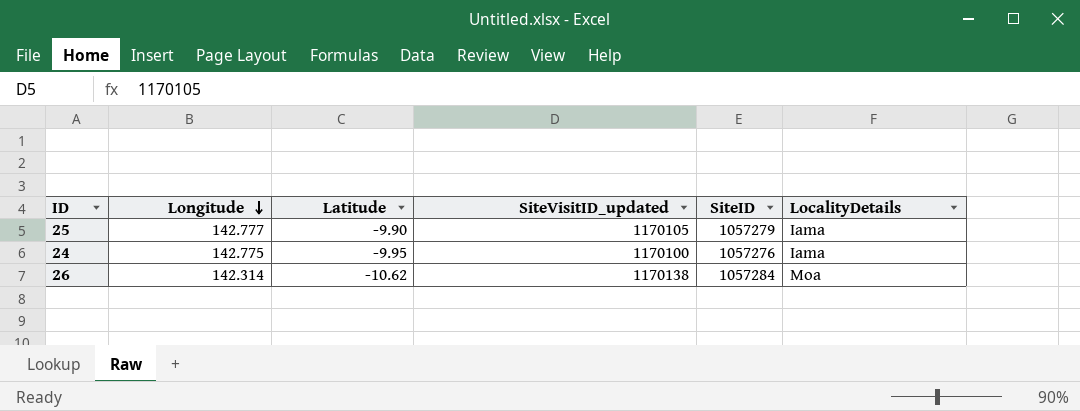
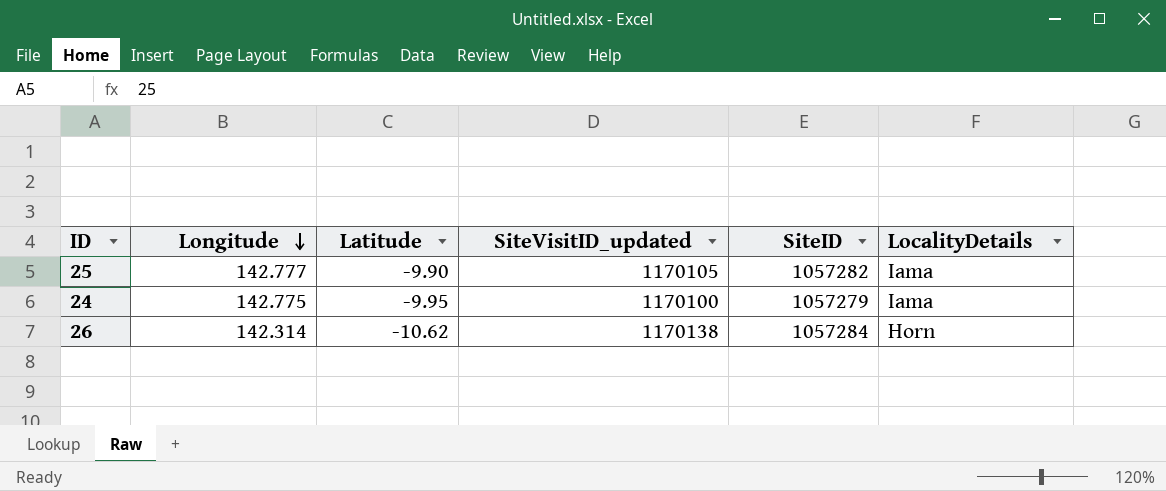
25 | SiteID: 1057279 -> 1057282
24 | SiteID: 1057276 -> 1057279
26 | LocalityDetails: Moa -> Horn

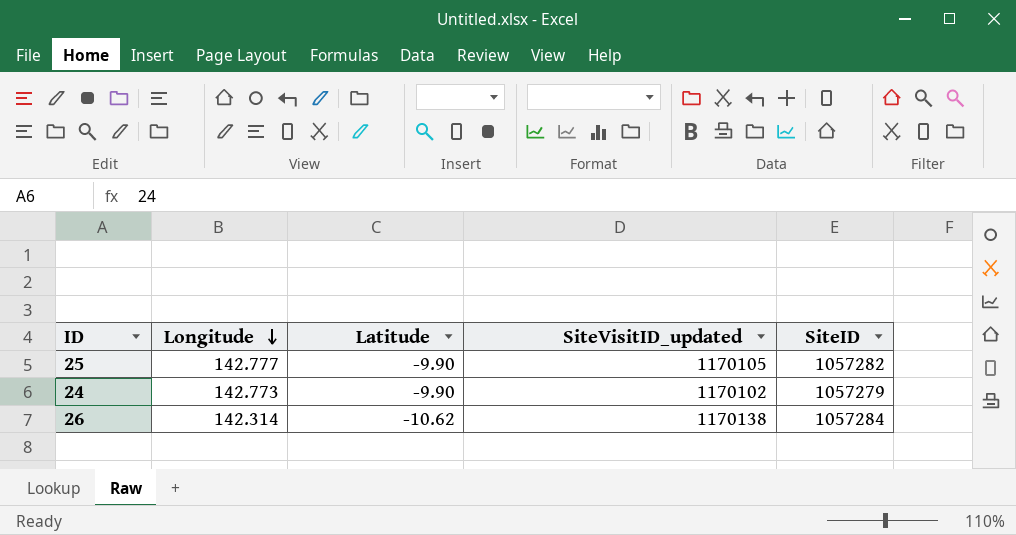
column LocalityDetails | position: 6 -> none
24 | Longitude: 142.775 -> 142.773
24 | Latitude: -9.95 -> -9.90
24 | SiteVisitID_updated: 1170100 -> 1170102

